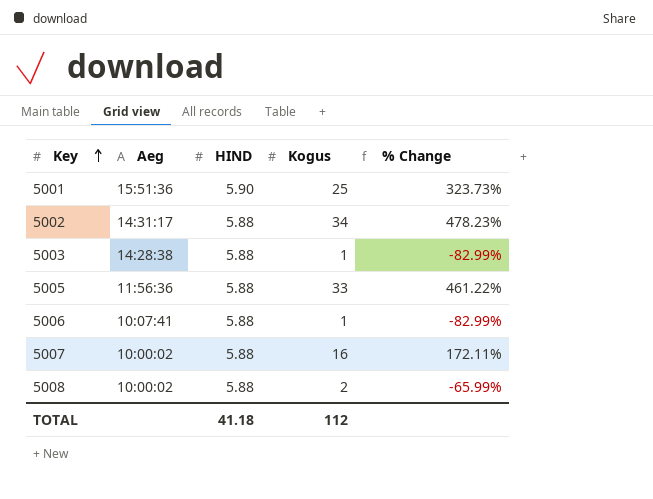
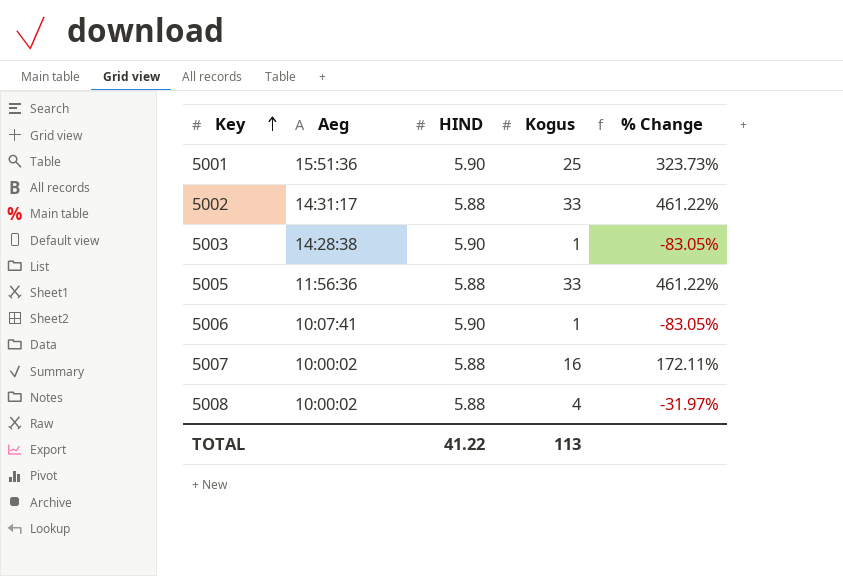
5002 | Kogus: 34 -> 33
5002 | % Change: 478.23% -> 461.22%
5003 | HIND: 5.88 -> 5.90
5003 | % Change: -82.99% -> -83.05%
5006 | HIND: 5.88 -> 5.90
5006 | % Change: -82.99% -> -83.05%
5008 | Kogus: 2 -> 4
5008 | % Change: -65.99% -> -31.97%
TOTAL | HIND: 41.18 -> 41.22
TOTAL | Kogus: 112 -> 113

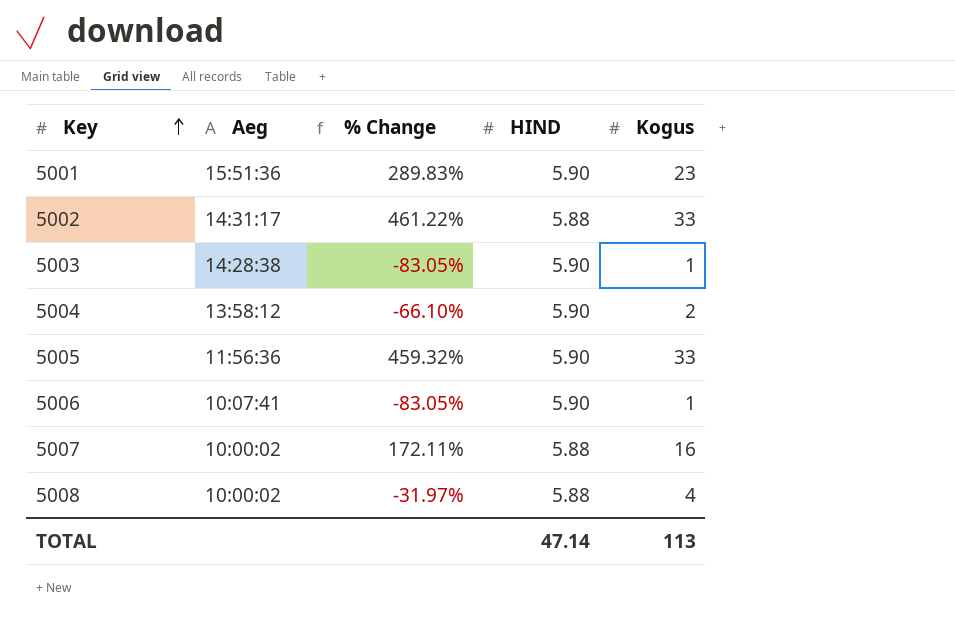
column % Change | position: 5 -> 3
5001 | % Change: 323.73% -> 289.83%
5001 | Kogus: 25 -> 23
row 5004: none -> 13:58:12 | -66.10% | 5.90 | 2
5005 | % Change: 461.22% -> 459.32%
5005 | HIND: 5.88 -> 5.90
TOTAL | HIND: 41.22 -> 47.14

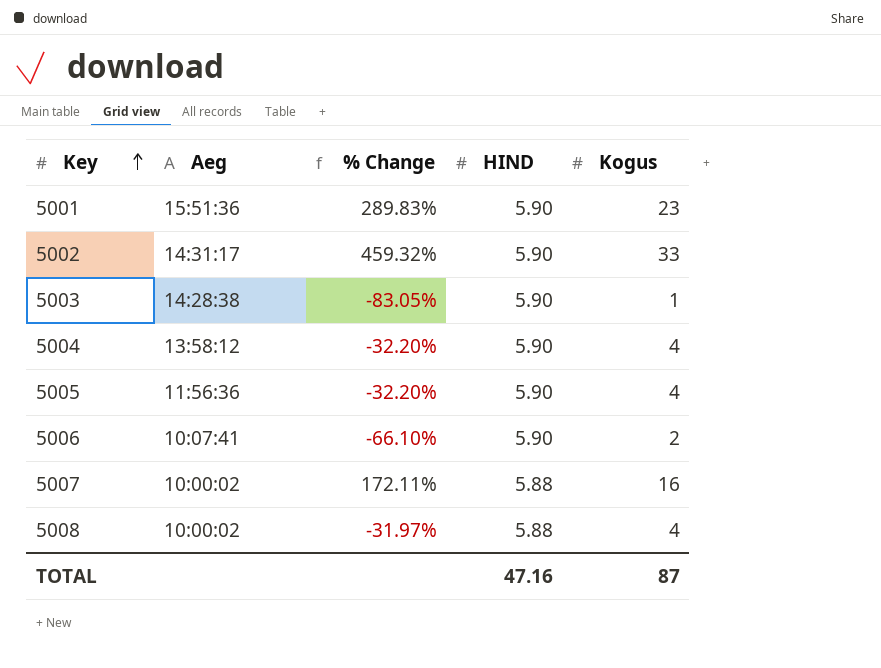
5002 | % Change: 461.22% -> 459.32%
5002 | HIND: 5.88 -> 5.90
5004 | % Change: -66.10% -> -32.20%
5004 | Kogus: 2 -> 4
5005 | % Change: 459.32% -> -32.20%
5005 | Kogus: 33 -> 4
5006 | % Change: -83.05% -> -66.10%
5006 | Kogus: 1 -> 2
TOTAL | HIND: 47.14 -> 47.16
TOTAL | Kogus: 113 -> 87

